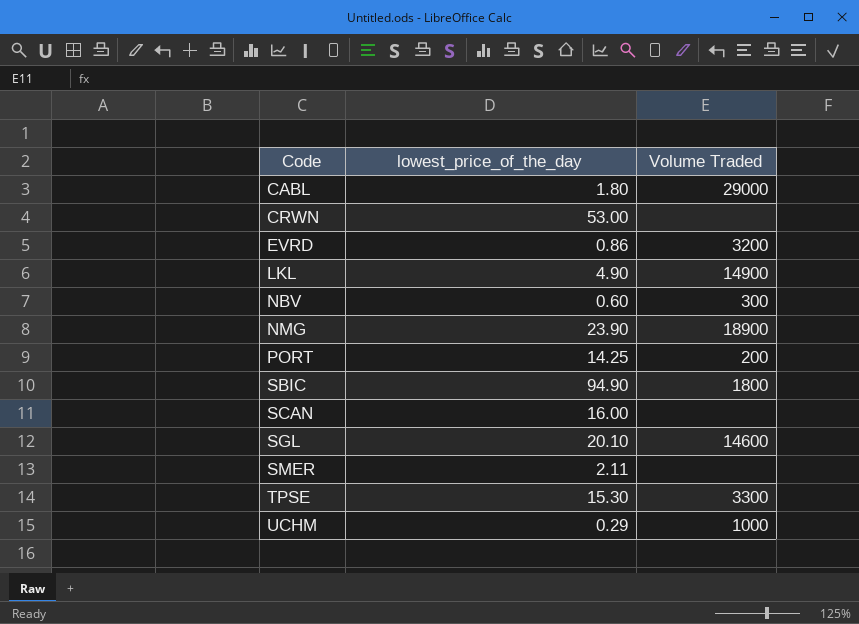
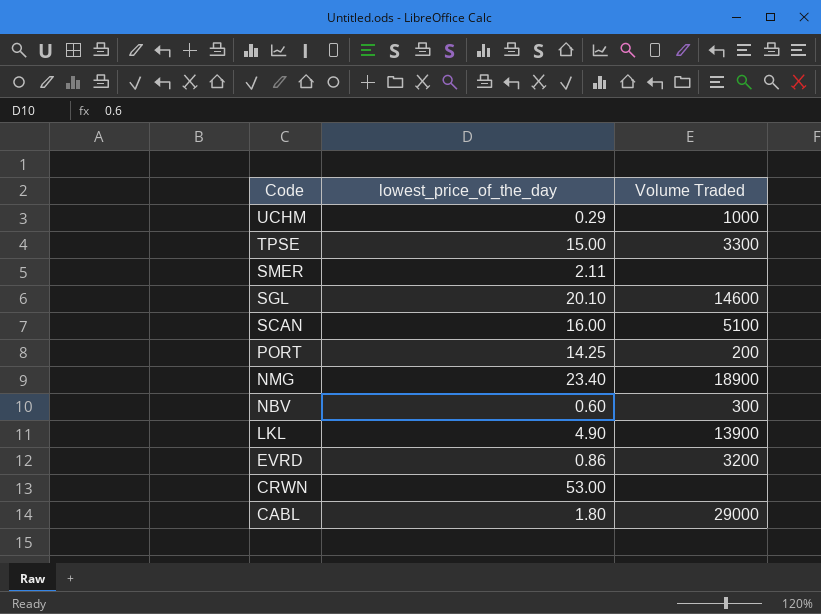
row order: Code ascending -> Code descending
row SBIC: 94.90 | 1800 -> none
TPSE | lowest_price_of_the_day: 15.30 -> 15.00
SCAN | Volume Traded: none -> 5100
NMG | lowest_price_of_the_day: 23.90 -> 23.40
LKL | Volume Traded: 14900 -> 13900

